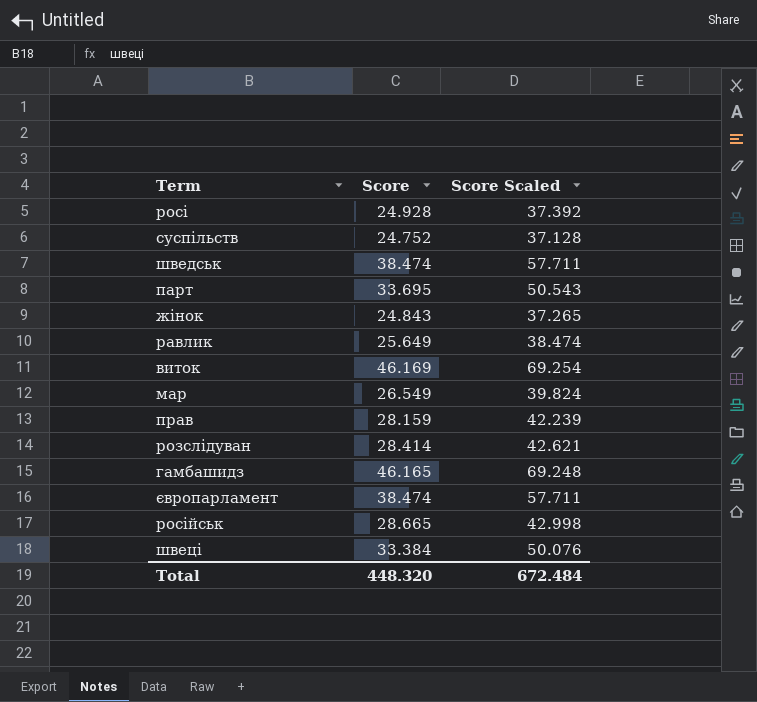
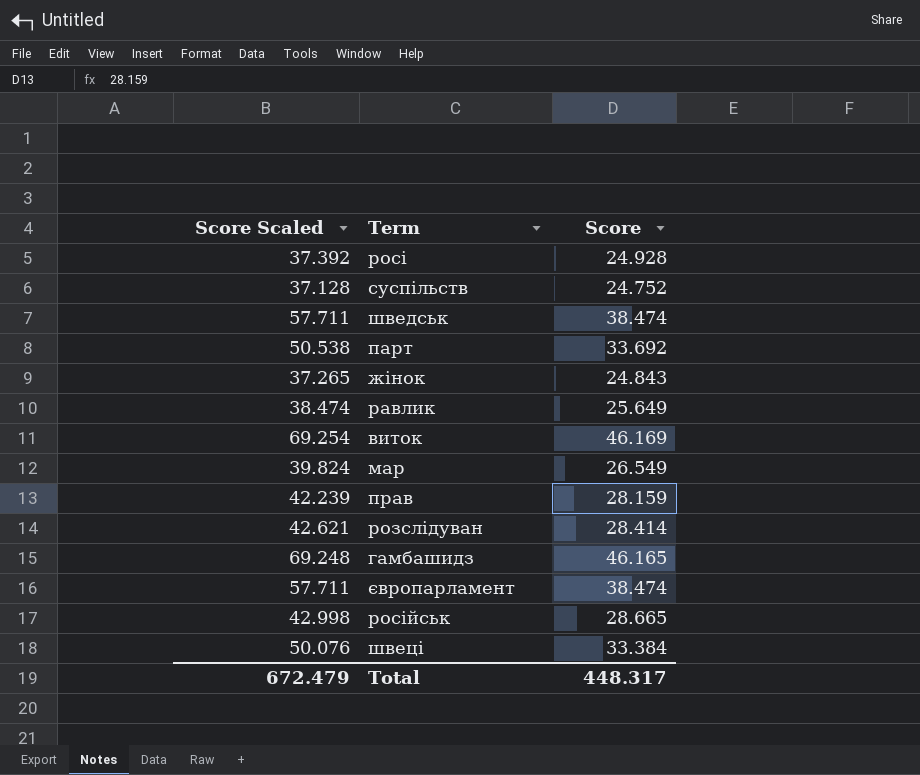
column Score Scaled | position: 3 -> 1
парт | Score Scaled: 50.543 -> 50.538
парт | Score: 33.695 -> 33.692
Total | Score Scaled: 672.484 -> 672.479
Total | Score: 448.320 -> 448.317

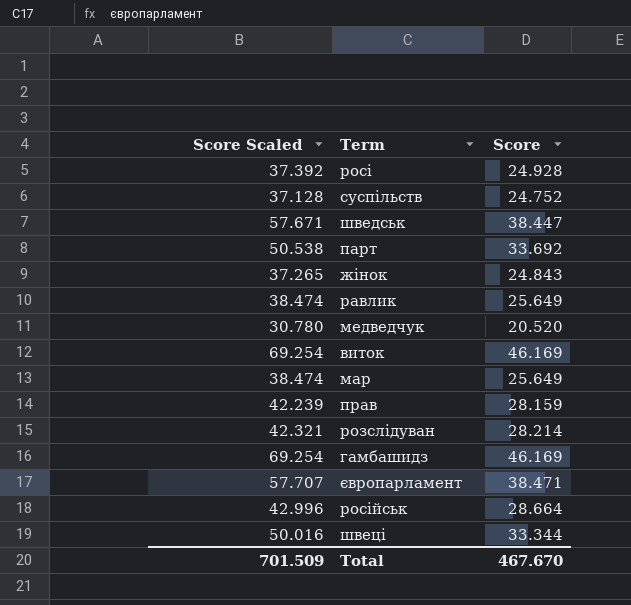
шведськ | Score Scaled: 57.711 -> 57.671
шведськ | Score: 38.474 -> 38.447
row медведчук: none -> 30.780 | 20.520
мар | Score Scaled: 39.824 -> 38.474
мар | Score: 26.549 -> 25.649
розслідуван | Score Scaled: 42.621 -> 42.321
розслідуван | Score: 28.414 -> 28.214
гамбашидз | Score Scaled: 69.248 -> 69.254
гамбашидз | Score: 46.165 -> 46.169
європарламент | Score Scaled: 57.711 -> 57.707
європарламент | Score: 38.474 -> 38.471
російськ | Score Scaled: 42.998 -> 42.996
російськ | Score: 28.665 -> 28.664
швеці | Score Scaled: 50.076 -> 50.016
швеці | Score: 33.384 -> 33.344
Total | Score Scaled: 672.479 -> 701.509
Total | Score: 448.317 -> 467.670

